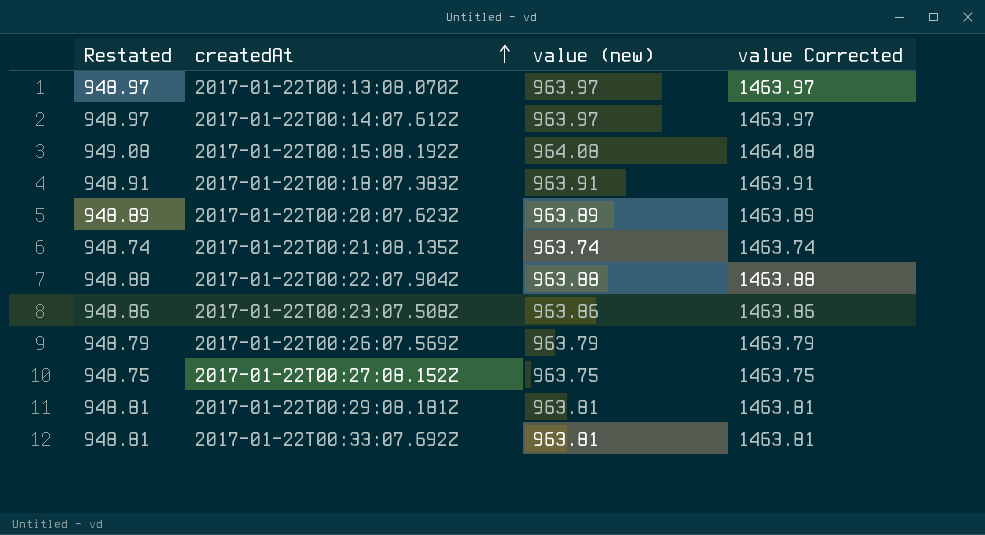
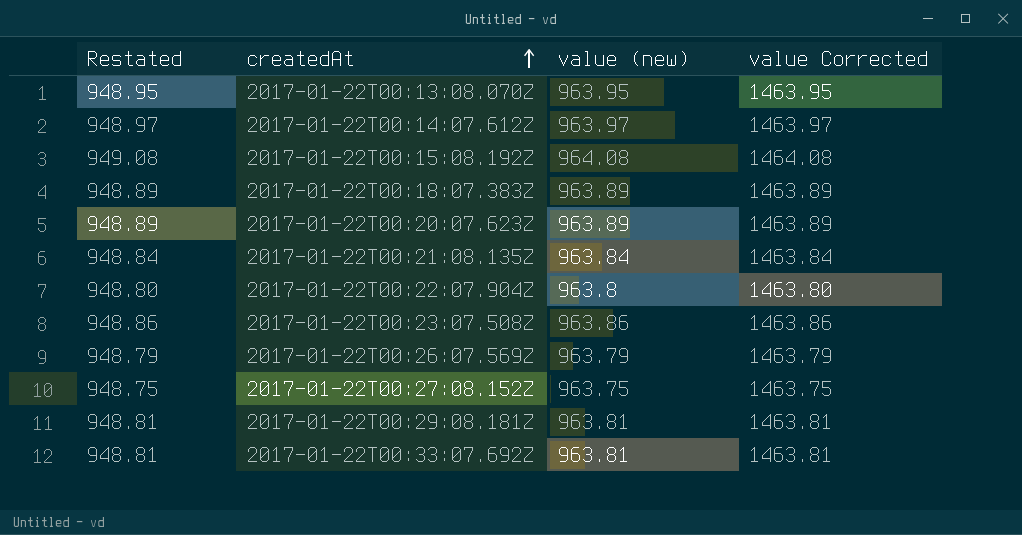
2017-01-22T00:13:08.070Z | Restated: 948.97 -> 948.95
2017-01-22T00:13:08.070Z | value (new): 963.97 -> 963.95
2017-01-22T00:13:08.070Z | value Corrected: 1463.97 -> 1463.95
2017-01-22T00:18:07.383Z | Restated: 948.91 -> 948.89
2017-01-22T00:18:07.383Z | value (new): 963.91 -> 963.89
2017-01-22T00:18:07.383Z | value Corrected: 1463.91 -> 1463.89
2017-01-22T00:21:08.135Z | Restated: 948.74 -> 948.84
2017-01-22T00:21:08.135Z | value (new): 963.74 -> 963.84
2017-01-22T00:21:08.135Z | value Corrected: 1463.74 -> 1463.84
2017-01-22T00:22:07.904Z | Restated: 948.88 -> 948.80
2017-01-22T00:22:07.904Z | value (new): 963.88 -> 963.8
2017-01-22T00:22:07.904Z | value Corrected: 1463.88 -> 1463.80

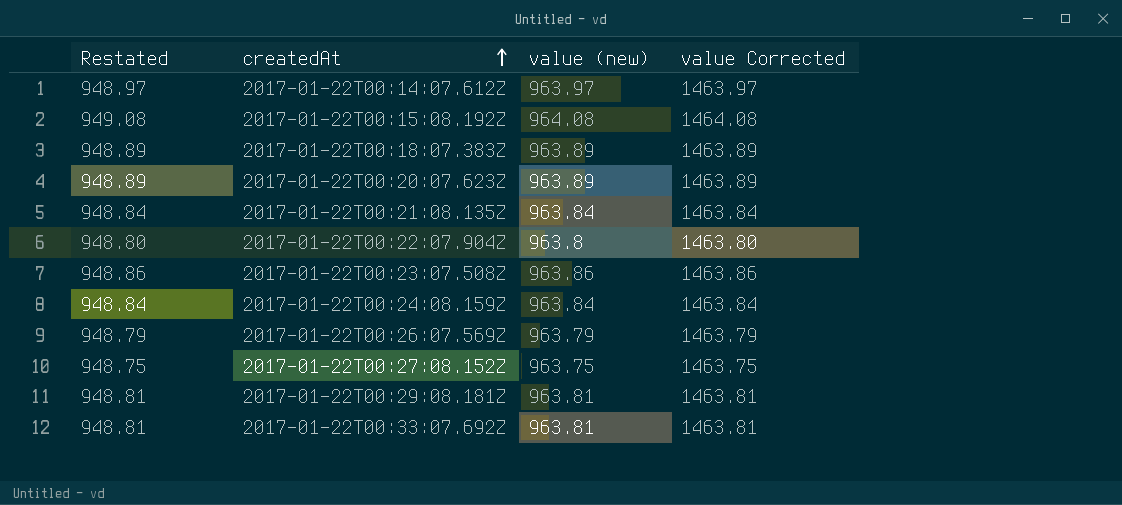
row 2017-01-22T00:13:08.070Z: 948.95 | 963.95 | 1463.95 -> none
row 2017-01-22T00:24:08.159Z: none -> 948.84 | 963.84 | 1463.84

